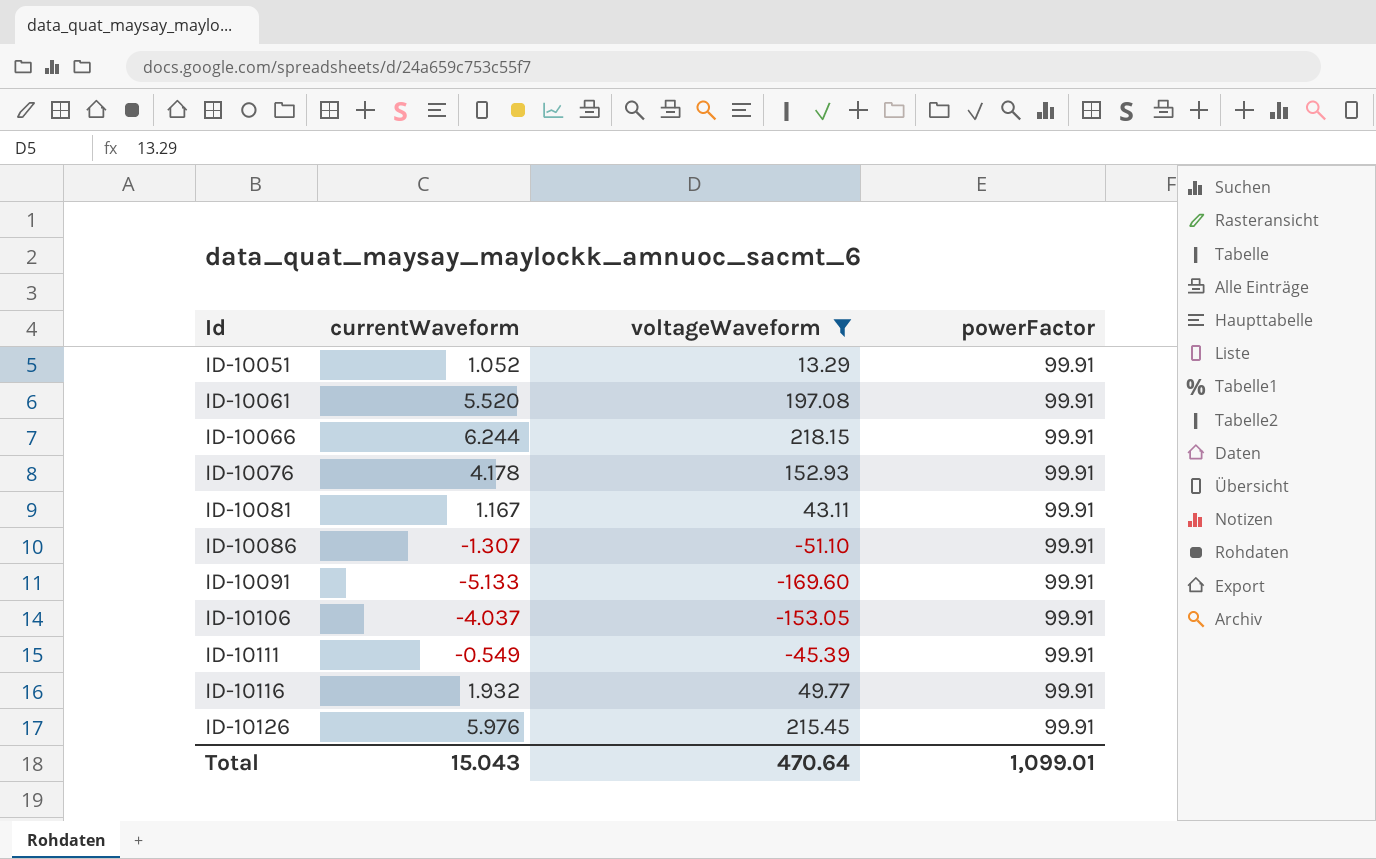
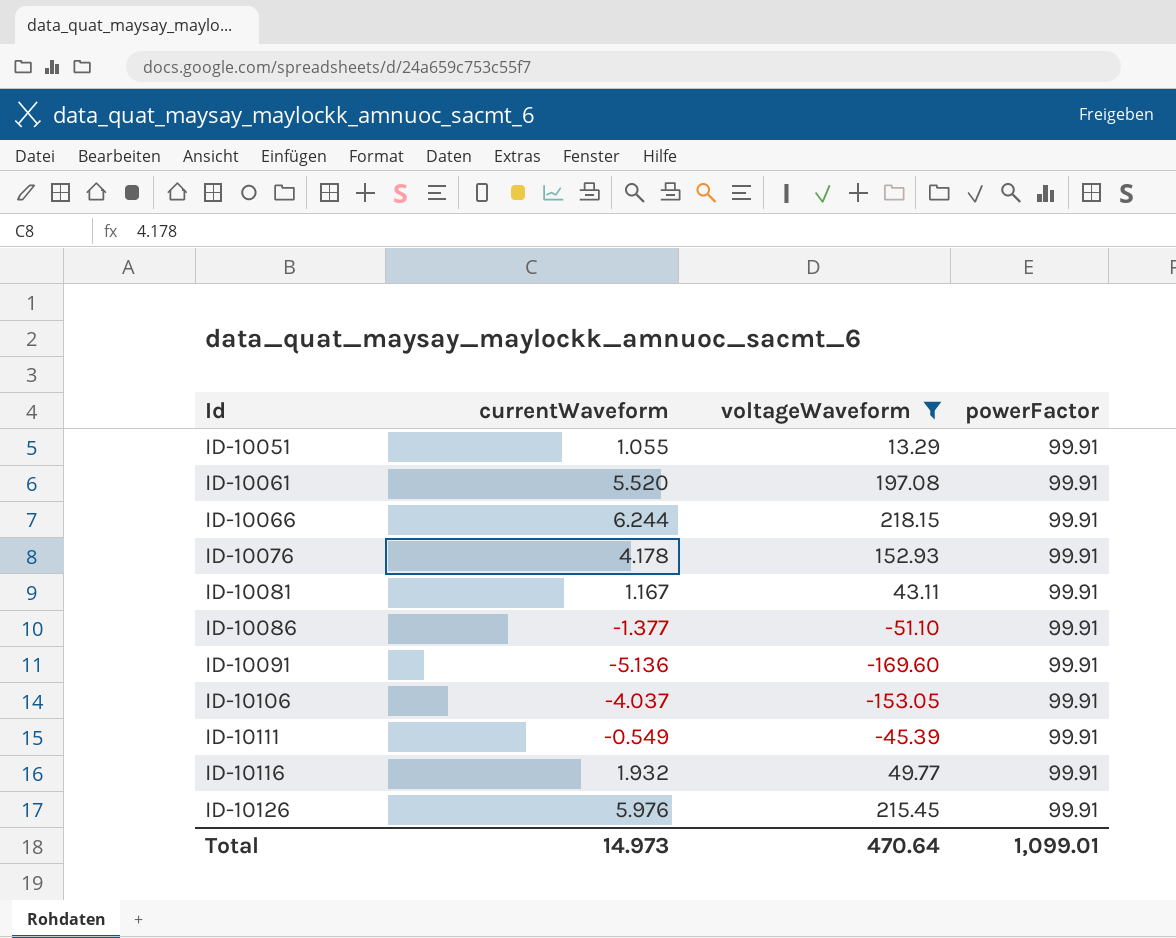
ID-10051 | currentWaveform: 1.052 -> 1.055
ID-10086 | currentWaveform: -1.307 -> -1.377
ID-10091 | currentWaveform: -5.133 -> -5.136
Total | currentWaveform: 15.043 -> 14.973

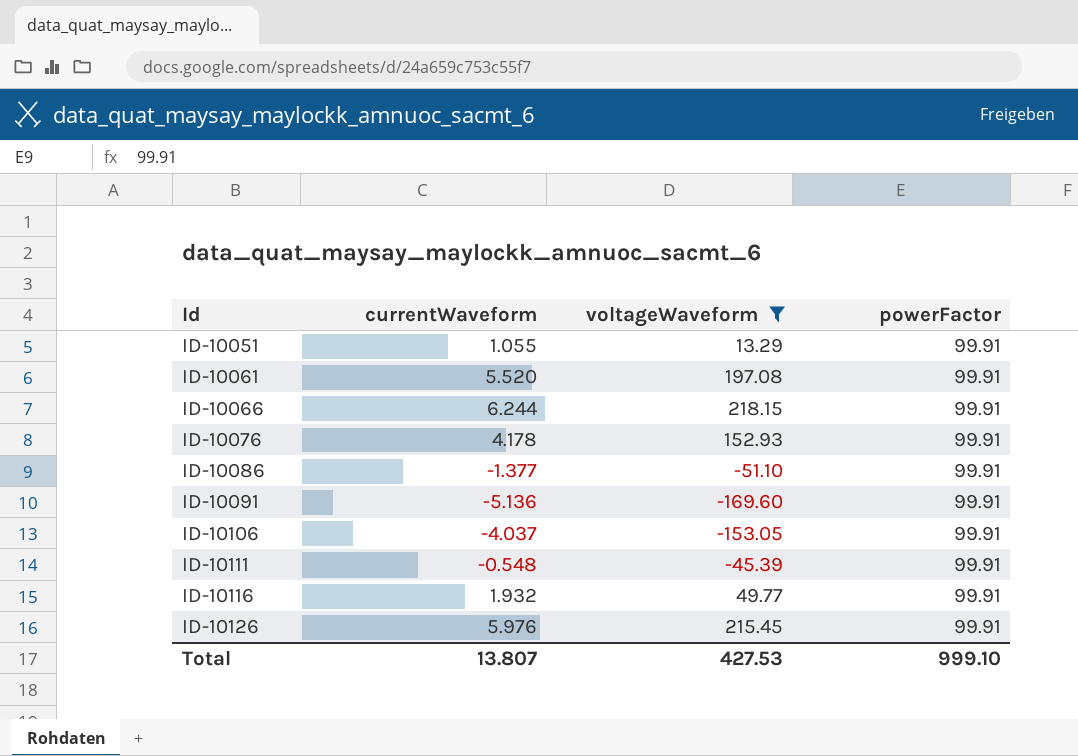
row ID-10081: 1.167 | 43.11 | 99.91 -> none
ID-10111 | currentWaveform: -0.549 -> -0.548
Total | currentWaveform: 14.973 -> 13.807
Total | voltageWaveform: 470.64 -> 427.53
Total | powerFactor: 1,099.01 -> 999.10

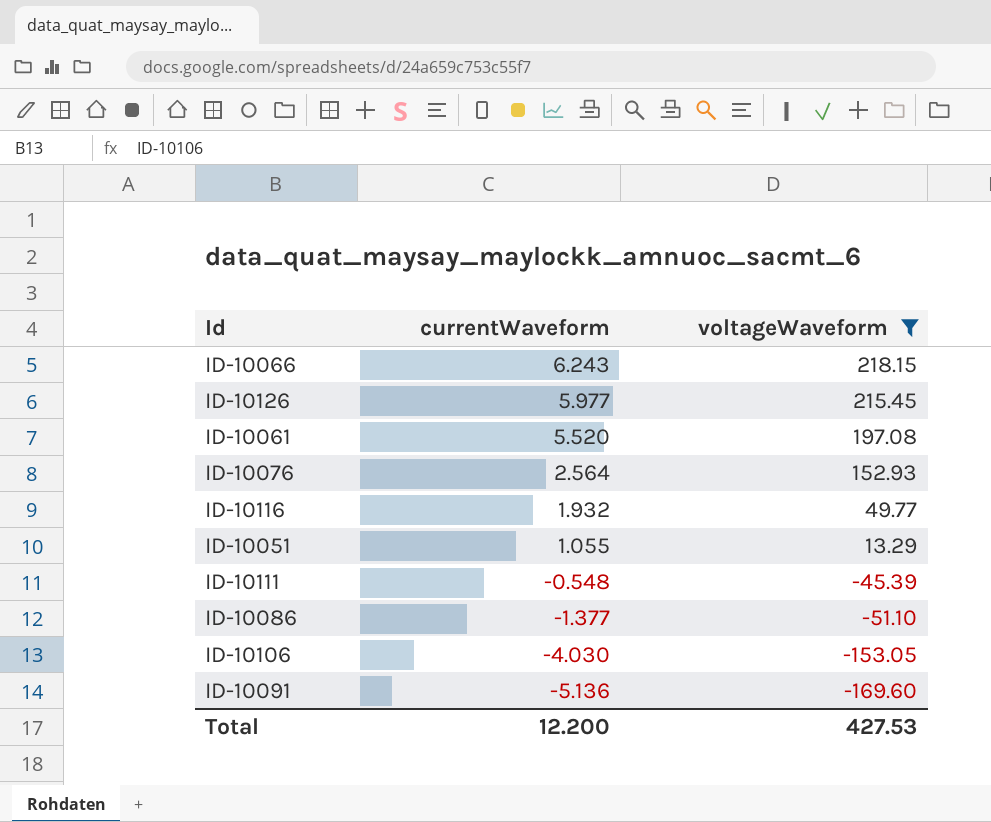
row order: Id ascending -> currentWaveform descending
column powerFactor | position: 4 -> none
ID-10066 | currentWaveform: 6.244 -> 6.243
ID-10126 | currentWaveform: 5.976 -> 5.977
ID-10076 | currentWaveform: 4.178 -> 2.564
ID-10106 | currentWaveform: -4.037 -> -4.030
Total | currentWaveform: 13.807 -> 12.200

